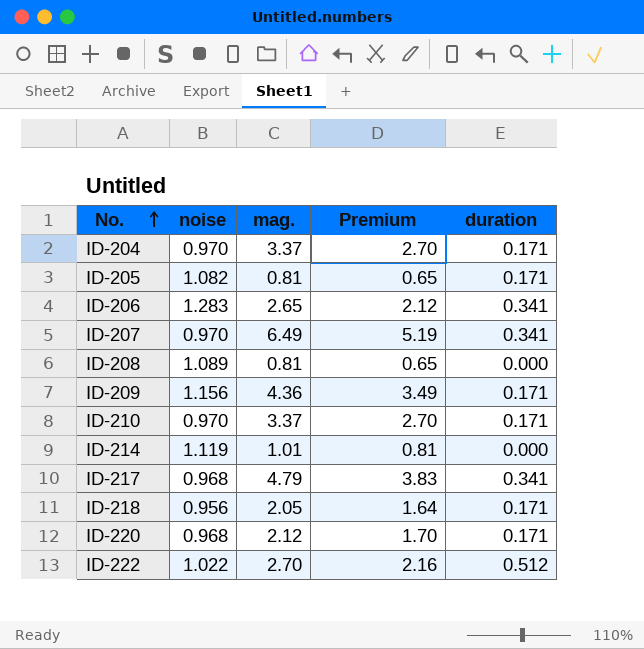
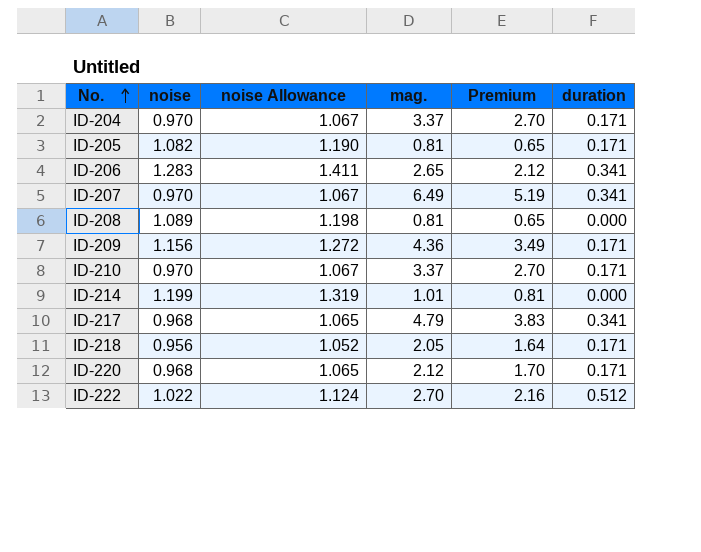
column noise Allowance | formula: none -> [noise] * 1.1
ID-214 | noise: 1.119 -> 1.199

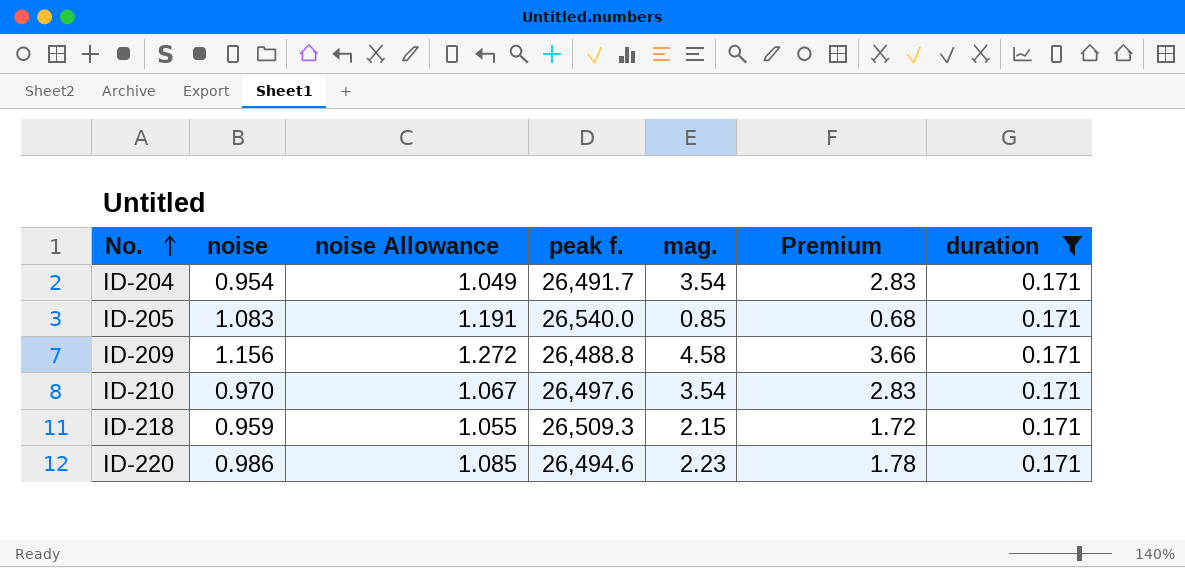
filter: none -> duration = 0.171
column peak f. | position: none -> 4
ID-204 | noise: 0.970 -> 0.954
ID-204 | noise Allowance: 1.067 -> 1.049
ID-204 | mag.: 3.37 -> 3.54
ID-204 | Premium: 2.70 -> 2.83
ID-205 | noise: 1.082 -> 1.083
ID-205 | noise Allowance: 1.190 -> 1.191
ID-205 | mag.: 0.81 -> 0.85
ID-205 | Premium: 0.65 -> 0.68
ID-209 | mag.: 4.36 -> 4.58
ID-209 | Premium: 3.49 -> 3.66
ID-210 | mag.: 3.37 -> 3.54
ID-210 | Premium: 2.70 -> 2.83
ID-218 | noise: 0.956 -> 0.959
ID-218 | noise Allowance: 1.052 -> 1.055
ID-218 | mag.: 2.05 -> 2.15
ID-218 | Premium: 1.64 -> 1.72
ID-220 | noise: 0.968 -> 0.986
ID-220 | noise Allowance: 1.065 -> 1.085
ID-220 | mag.: 2.12 -> 2.23
ID-220 | Premium: 1.70 -> 1.78

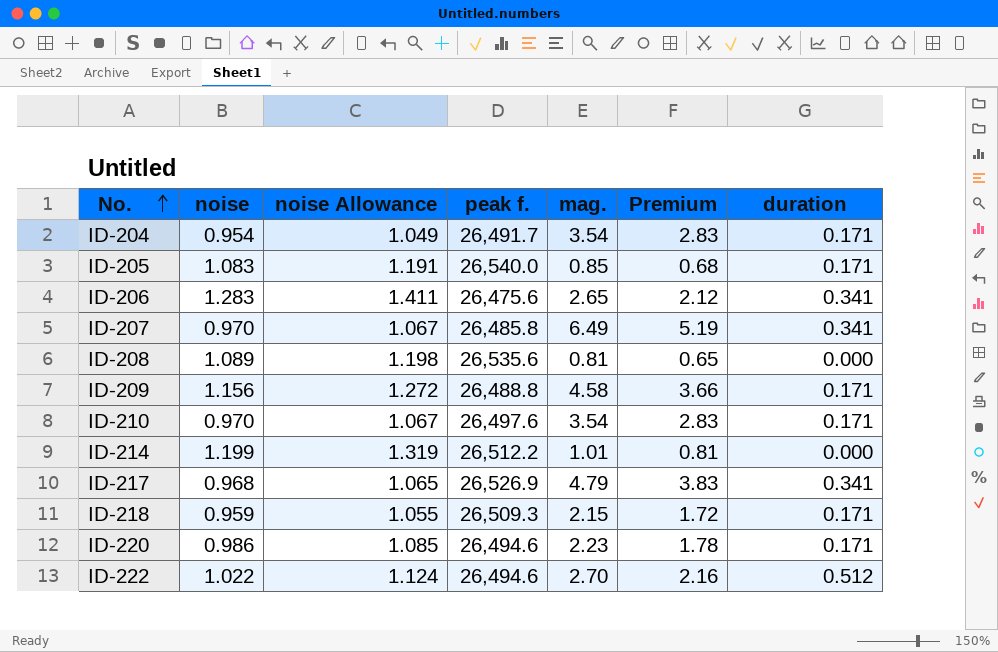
filter: duration = 0.171 -> none

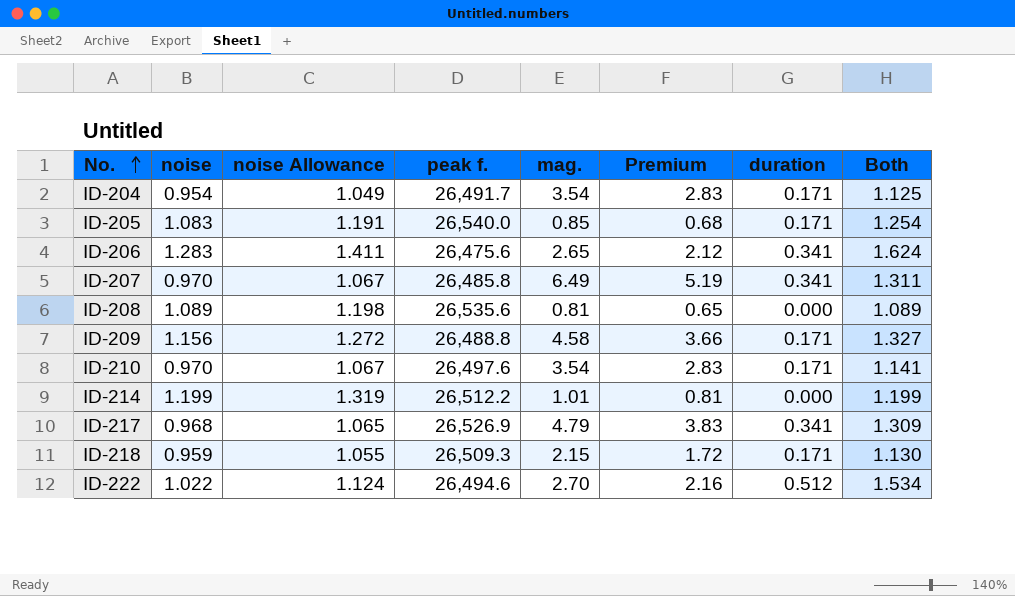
column Both | formula: none -> [noise] + [duration]
row ID-220: 0.986 | 1.085 | 26,494.6 | 2.23 | 1.78 | 0.171 -> none

